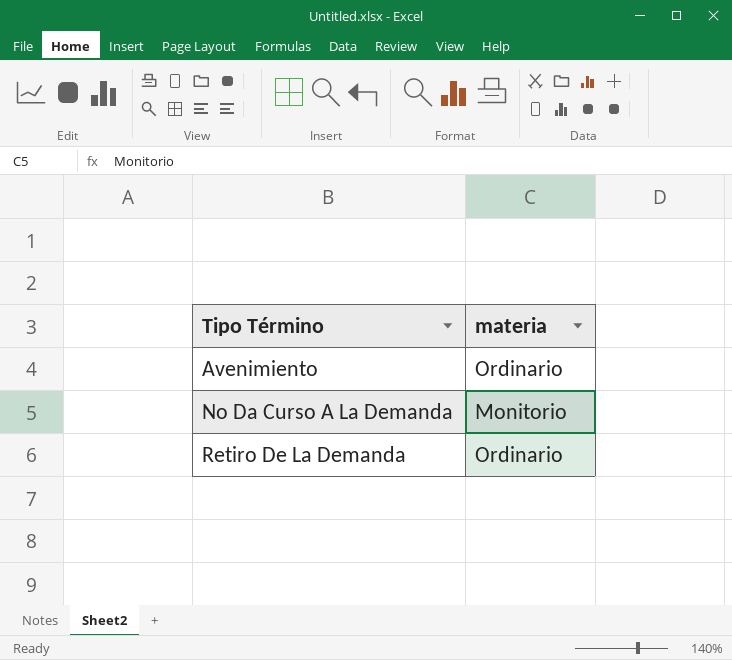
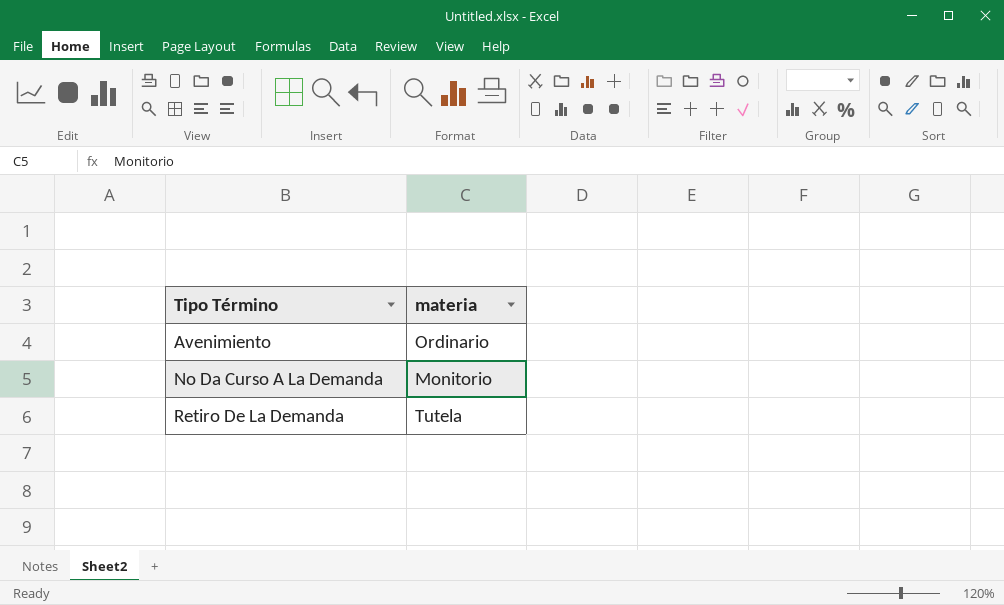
Retiro De La Demanda | materia: Ordinario -> Tutela

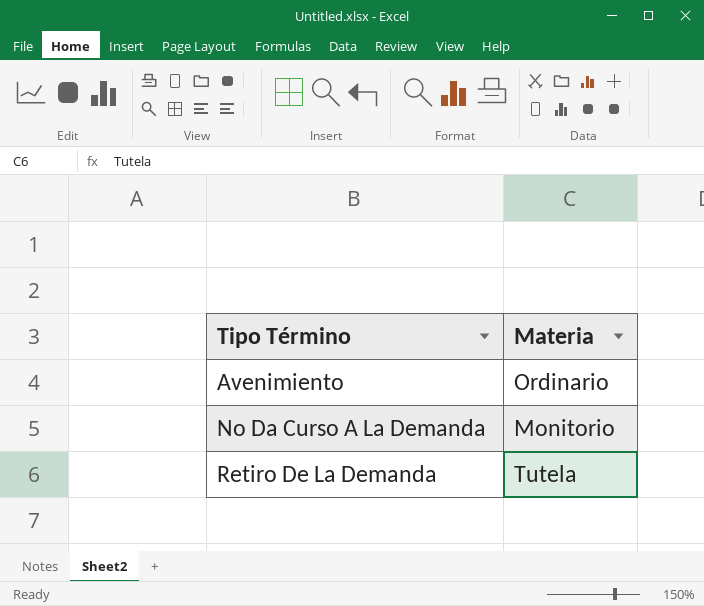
column name: materia -> Materia

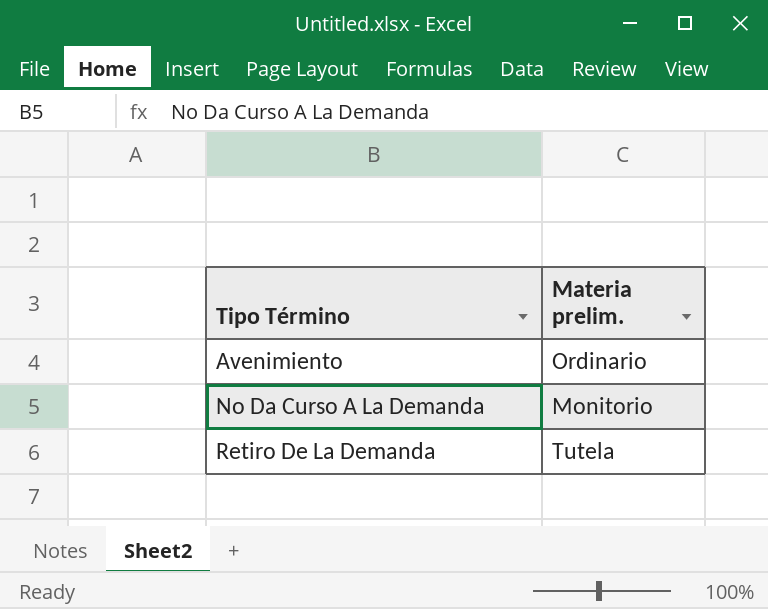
column name: Materia -> Materia prelim.

